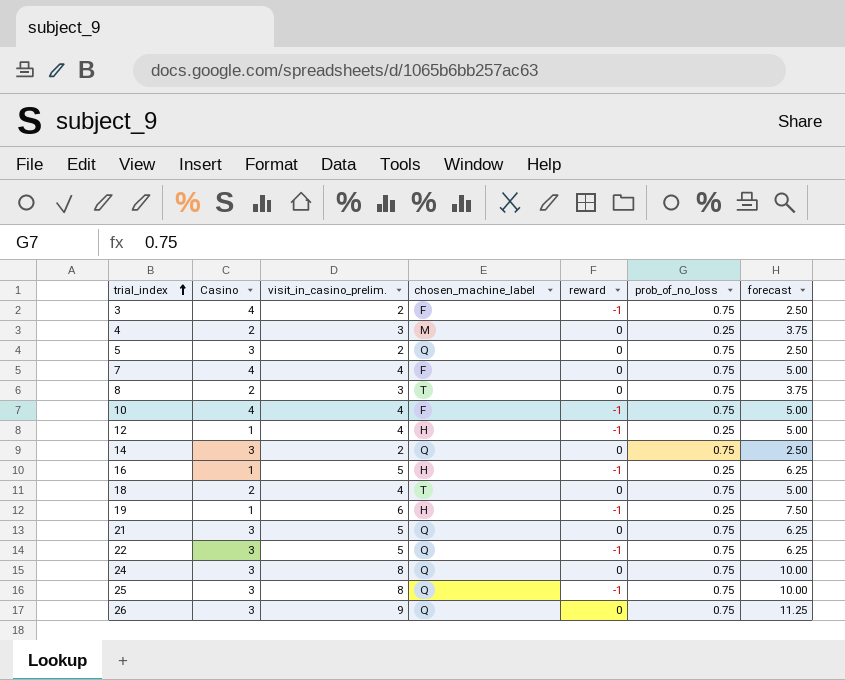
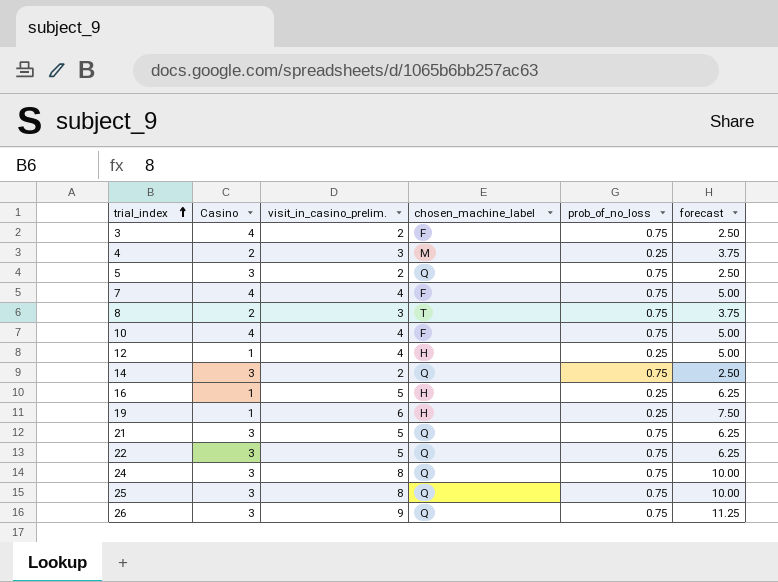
column reward | position: 5 -> none
row 18: 2 | 4 | T | 0 | 0.75 | 5.00 -> none

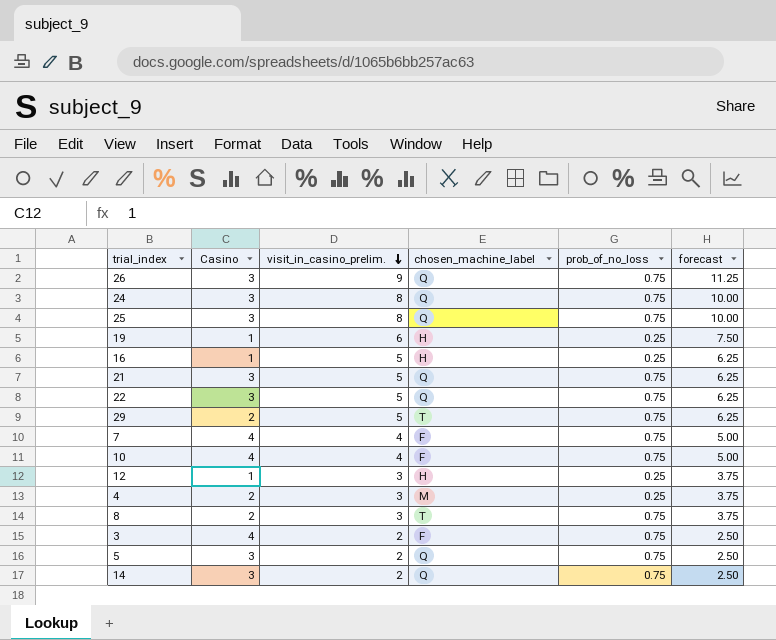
row order: trial_index ascending -> visit_in_casino_prelim. descending
row 29: none -> 2 | 5 | T | 0.75 | 6.25
12 | visit_in_casino_prelim.: 4 -> 3
12 | forecast: 5.00 -> 3.75

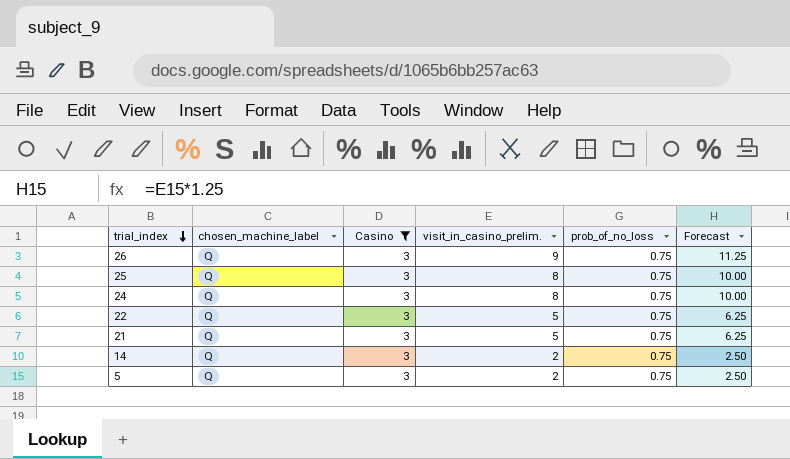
filter: none -> Casino = 3
row order: visit_in_casino_prelim. descending -> trial_index descending
column chosen_machine_label | position: 4 -> 2
column name: forecast -> Forecast

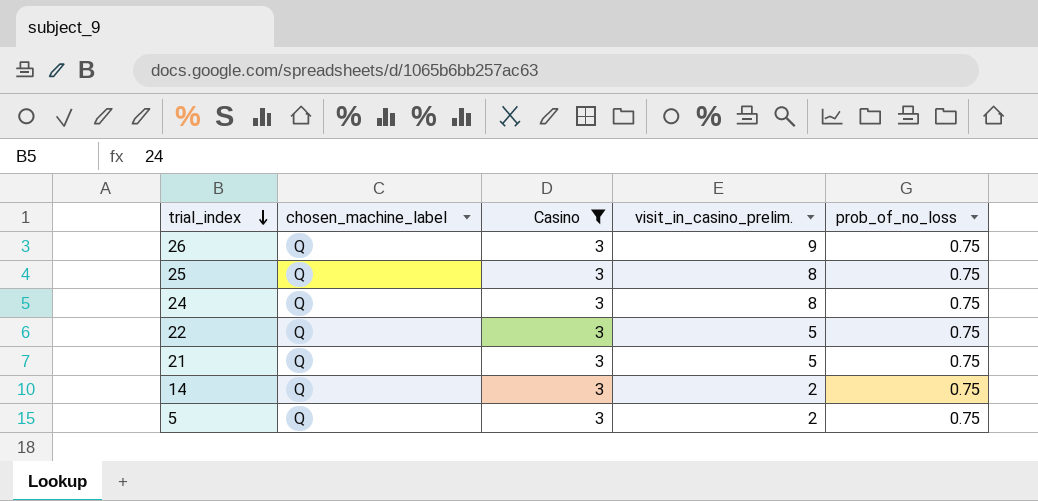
column Forecast | formula: [visit_in_casino_prelim.] * 1.25 -> none

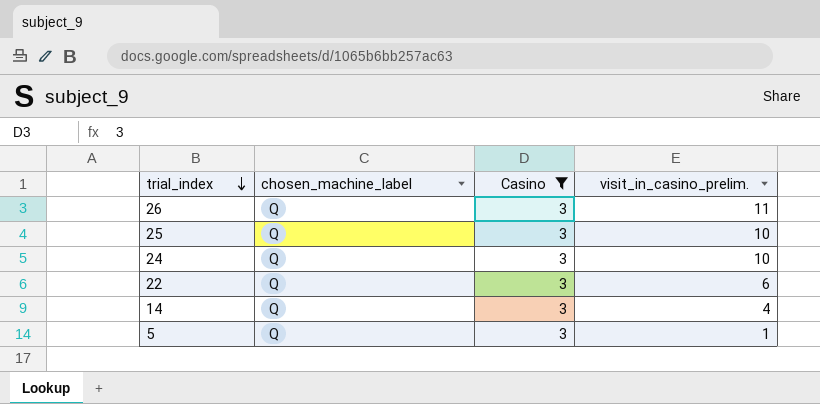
column prob_of_no_loss | position: 5 -> none
row 21: Q | 3 | 5 | 0.75 -> none
26 | visit_in_casino_prelim.: 9 -> 11
25 | visit_in_casino_prelim.: 8 -> 10
24 | visit_in_casino_prelim.: 8 -> 10
22 | visit_in_casino_prelim.: 5 -> 6
14 | visit_in_casino_prelim.: 2 -> 4
5 | visit_in_casino_prelim.: 2 -> 1

